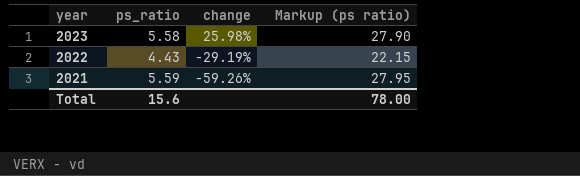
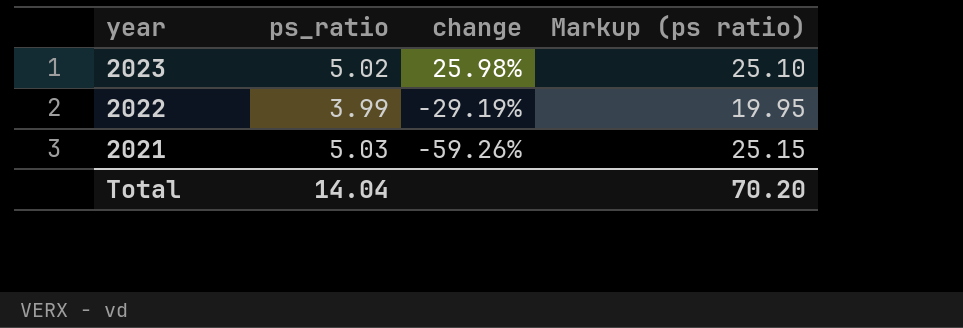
2023 | ps_ratio: 5.58 -> 5.02
2023 | Markup (ps ratio): 27.90 -> 25.10
2022 | ps_ratio: 4.43 -> 3.99
2022 | Markup (ps ratio): 22.15 -> 19.95
2021 | ps_ratio: 5.59 -> 5.03
2021 | Markup (ps ratio): 27.95 -> 25.15
Total | ps_ratio: 15.6 -> 14.04
Total | Markup (ps ratio): 78.00 -> 70.20

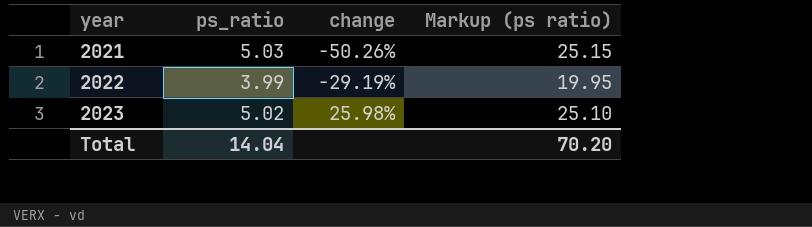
row order: year descending -> year ascending
2021 | change: -59.26% -> -50.26%

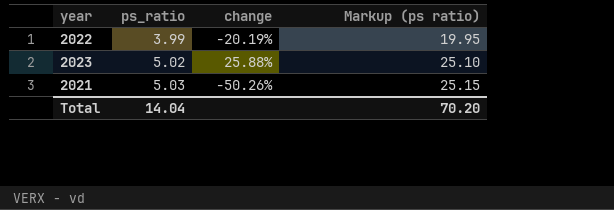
row order: year ascending -> ps_ratio ascending
2022 | change: -29.19% -> -20.19%
2023 | change: 25.98% -> 25.88%

